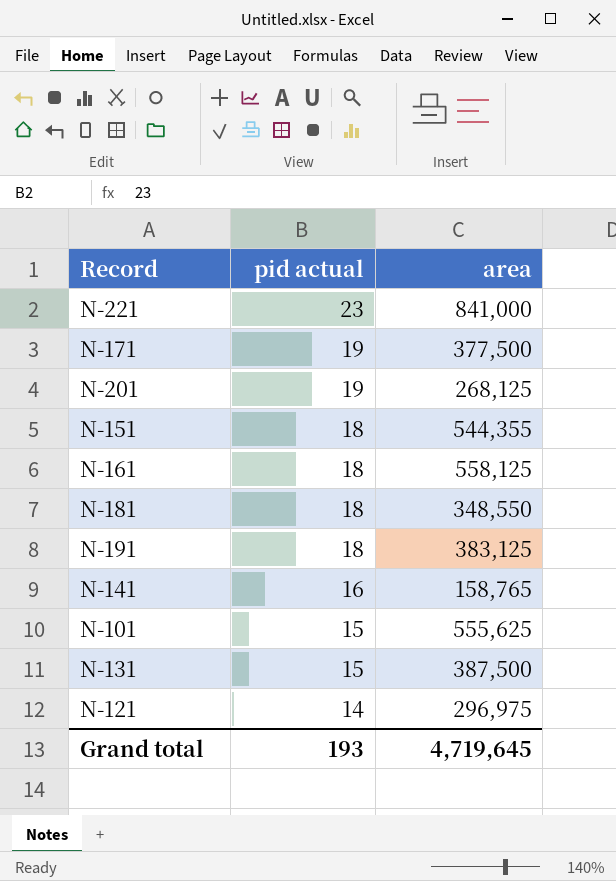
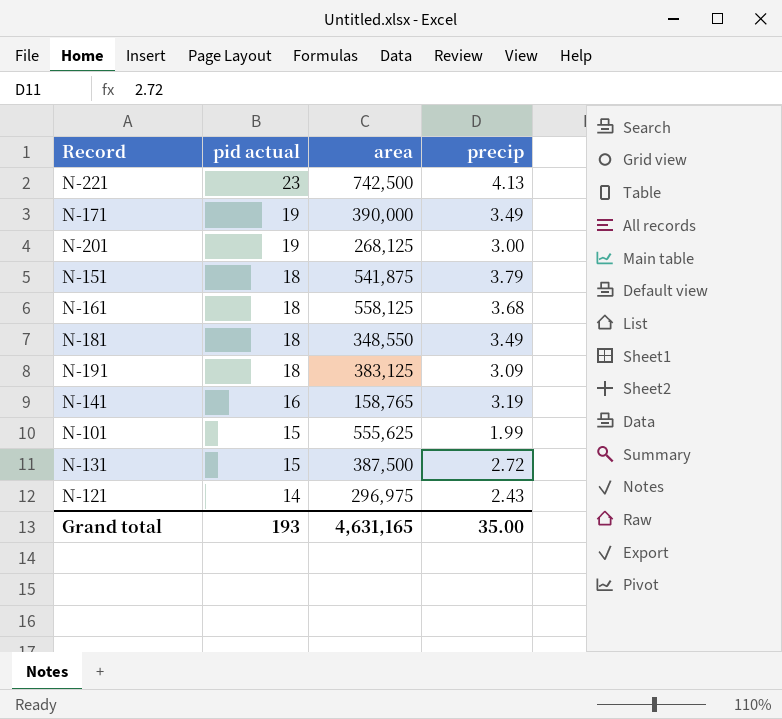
column precip | position: none -> 4
N-221 | area: 841,000 -> 742,500
N-171 | area: 377,500 -> 390,000
N-151 | area: 544,355 -> 541,875
Grand total | area: 4,719,645 -> 4,631,165

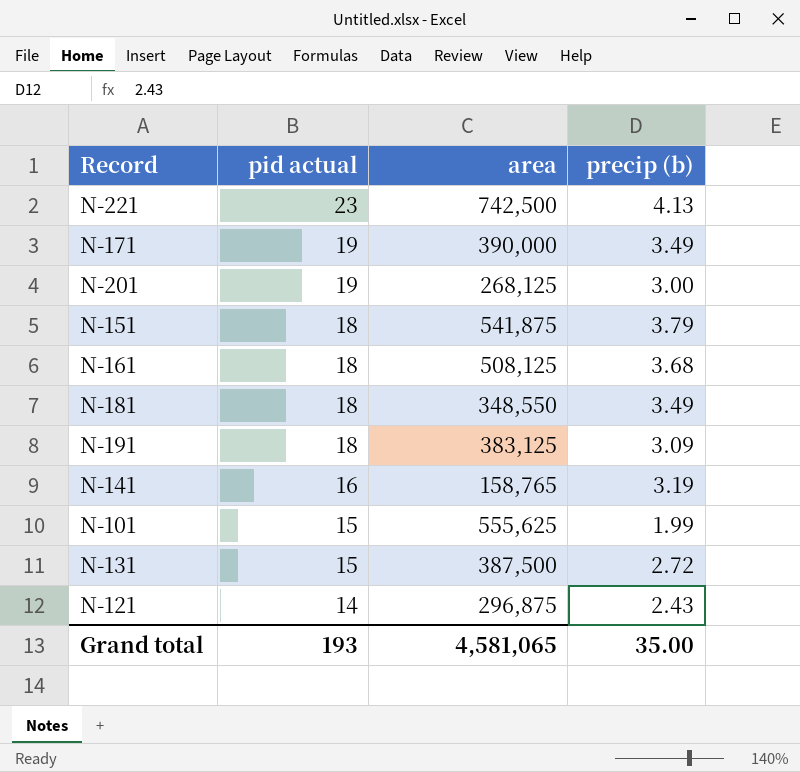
column name: precip -> precip (b)
N-161 | area: 558,125 -> 508,125
N-121 | area: 296,975 -> 296,875
Grand total | area: 4,631,165 -> 4,581,065

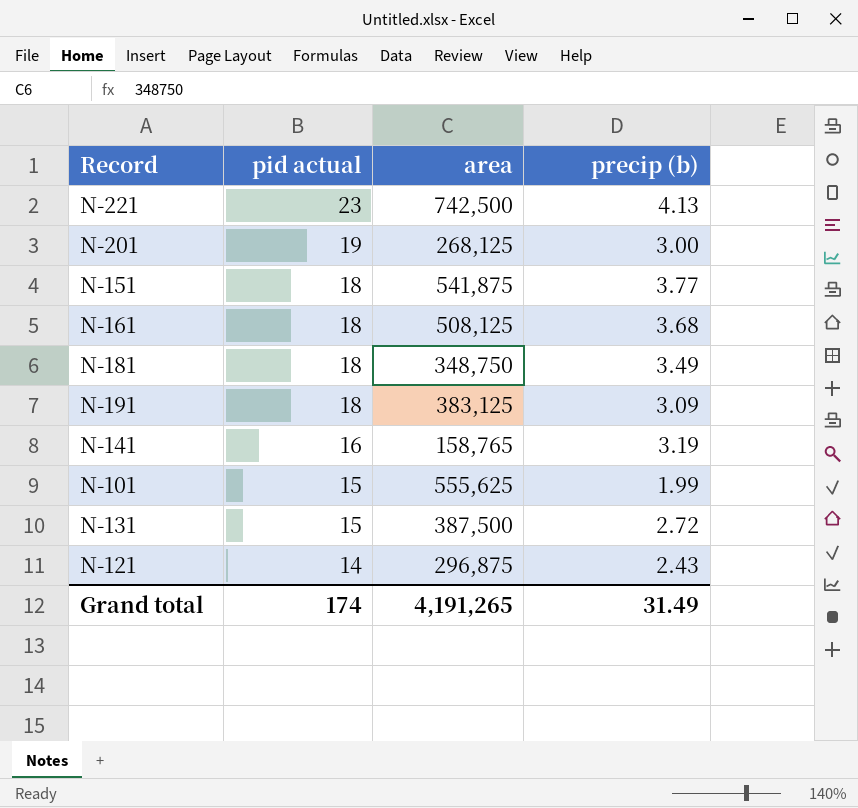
row N-171: 19 | 390,000 | 3.49 -> none
N-151 | precip (b): 3.79 -> 3.77
N-181 | area: 348,550 -> 348,750
Grand total | pid actual: 193 -> 174
Grand total | area: 4,581,065 -> 4,191,265
Grand total | precip (b): 35.00 -> 31.49

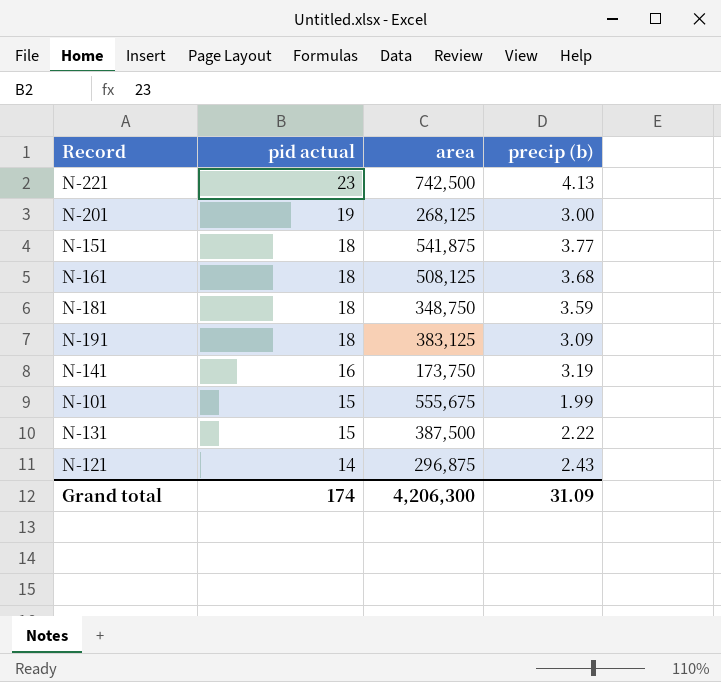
N-181 | precip (b): 3.49 -> 3.59
N-141 | area: 158,765 -> 173,750
N-101 | area: 555,625 -> 555,675
N-131 | precip (b): 2.72 -> 2.22
Grand total | area: 4,191,265 -> 4,206,300
Grand total | precip (b): 31.49 -> 31.09

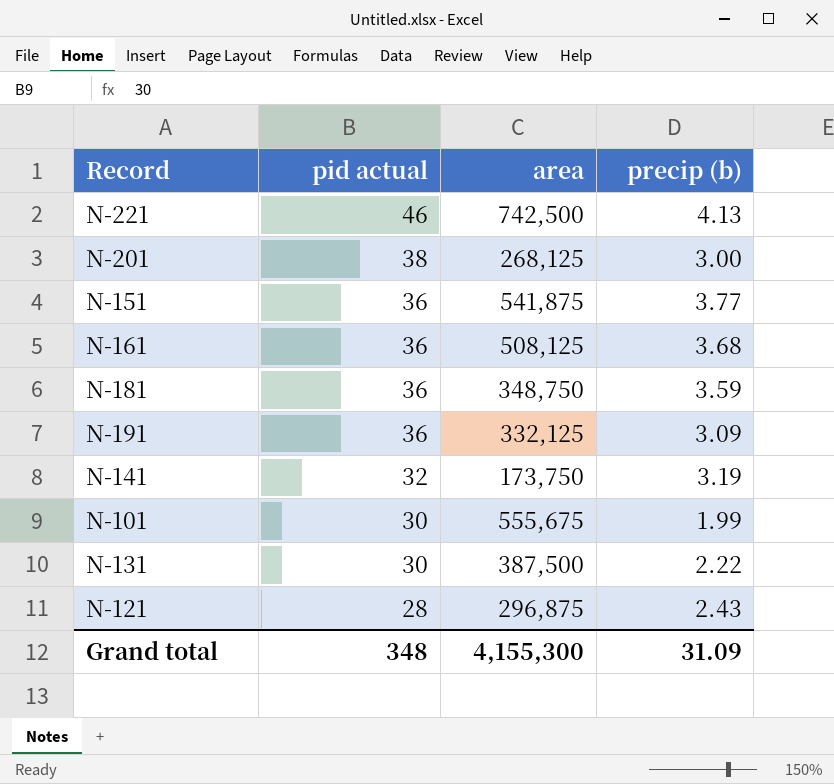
N-221 | pid actual: 23 -> 46
N-201 | pid actual: 19 -> 38
N-151 | pid actual: 18 -> 36
N-161 | pid actual: 18 -> 36
N-181 | pid actual: 18 -> 36
N-191 | pid actual: 18 -> 36
N-191 | area: 383,125 -> 332,125
N-141 | pid actual: 16 -> 32
N-101 | pid actual: 15 -> 30
N-131 | pid actual: 15 -> 30
N-121 | pid actual: 14 -> 28
Grand total | pid actual: 174 -> 348
Grand total | area: 4,206,300 -> 4,155,300

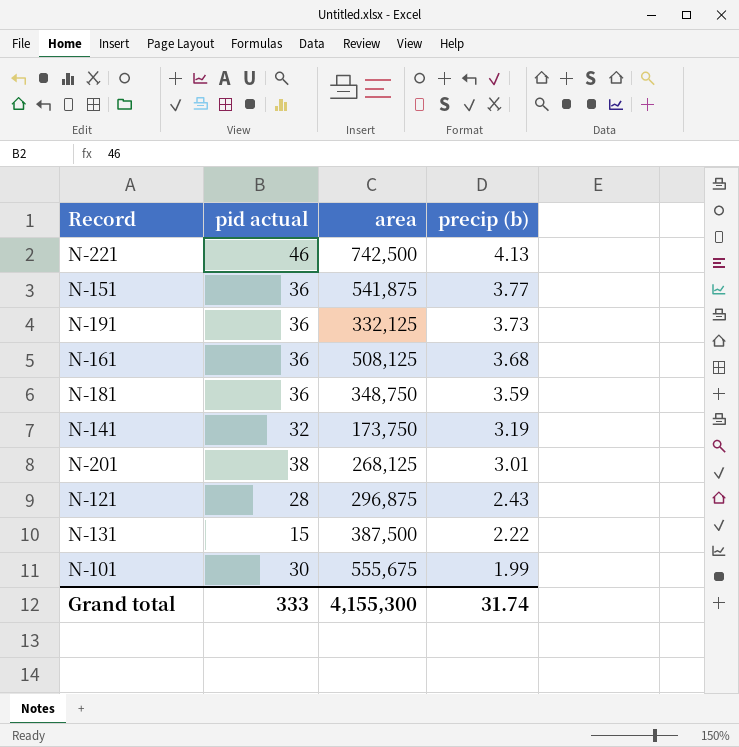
row order: pid actual descending -> precip (b) descending
N-191 | precip (b): 3.09 -> 3.73
N-201 | precip (b): 3.00 -> 3.01
N-131 | pid actual: 30 -> 15
Grand total | pid actual: 348 -> 333
Grand total | precip (b): 31.09 -> 31.74

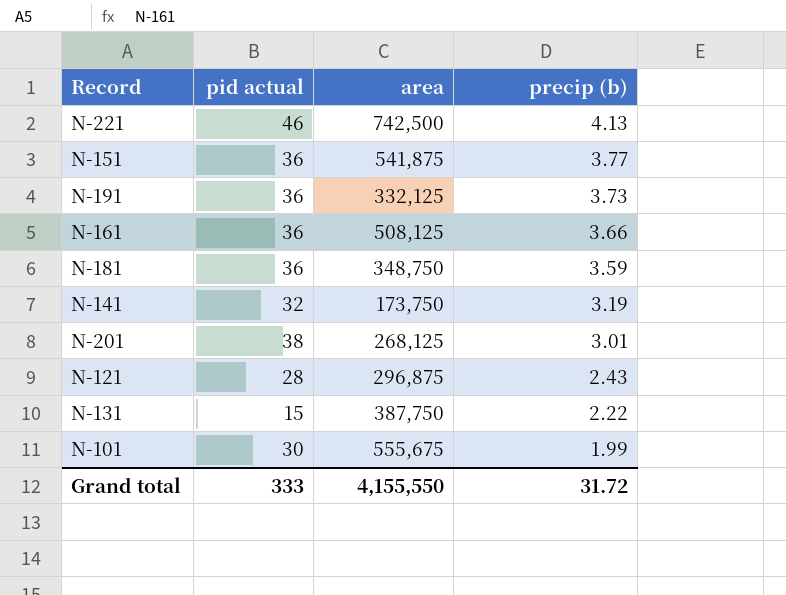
N-161 | precip (b): 3.68 -> 3.66
N-131 | area: 387,500 -> 387,750
Grand total | area: 4,155,300 -> 4,155,550
Grand total | precip (b): 31.74 -> 31.72

